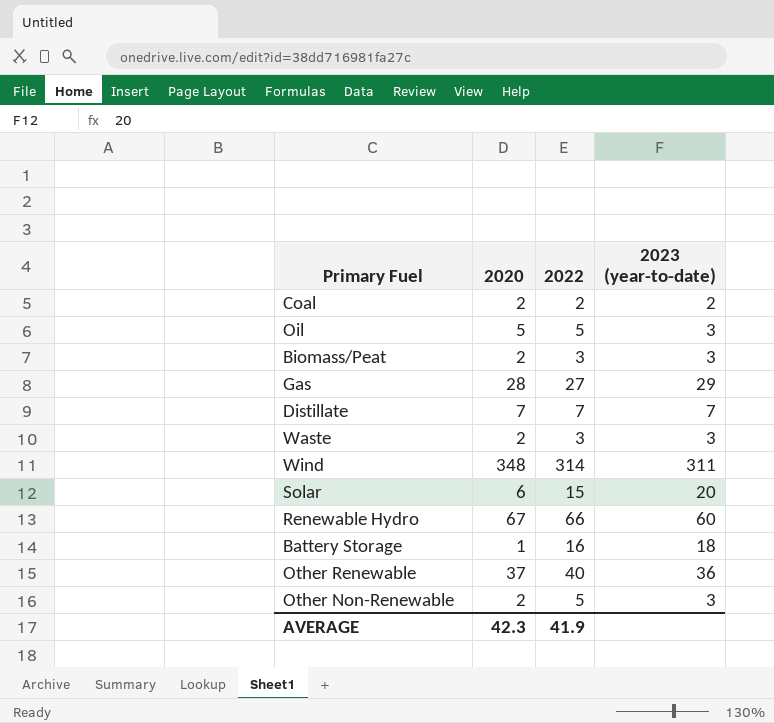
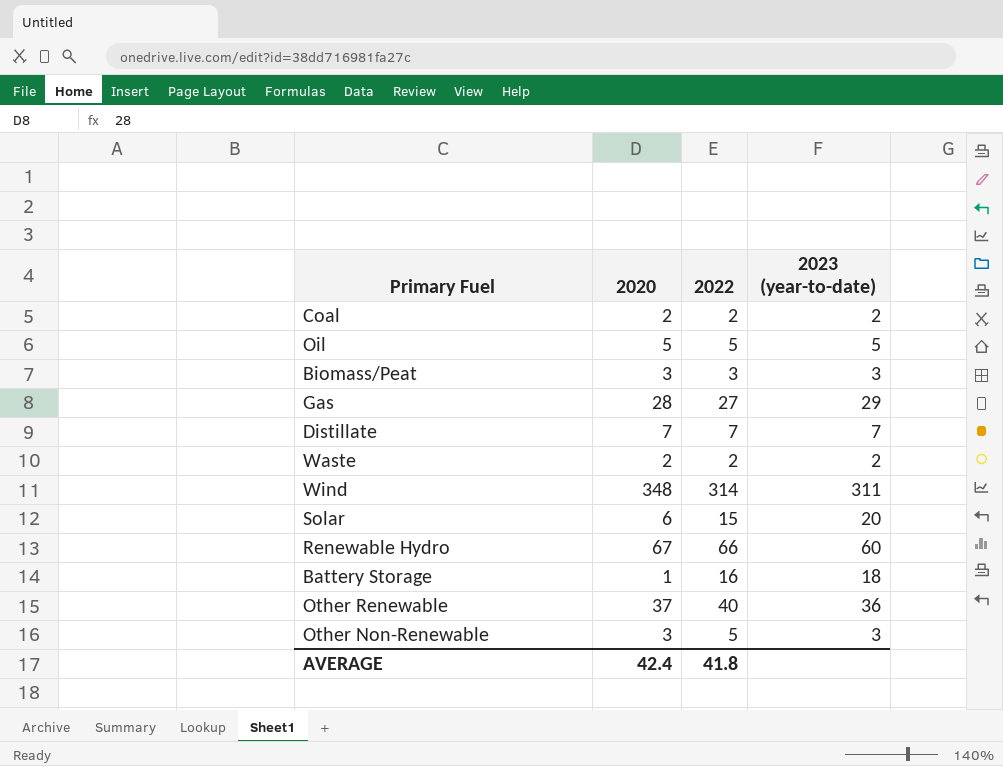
Oil | 2023 (year-to-date): 3 -> 5
Biomass/Peat | 2020: 2 -> 3
Waste | 2022: 3 -> 2
Waste | 2023 (year-to-date): 3 -> 2
Other Non-Renewable | 2020: 2 -> 3
AVERAGE | 2020: 42.3 -> 42.4
AVERAGE | 2022: 41.9 -> 41.8

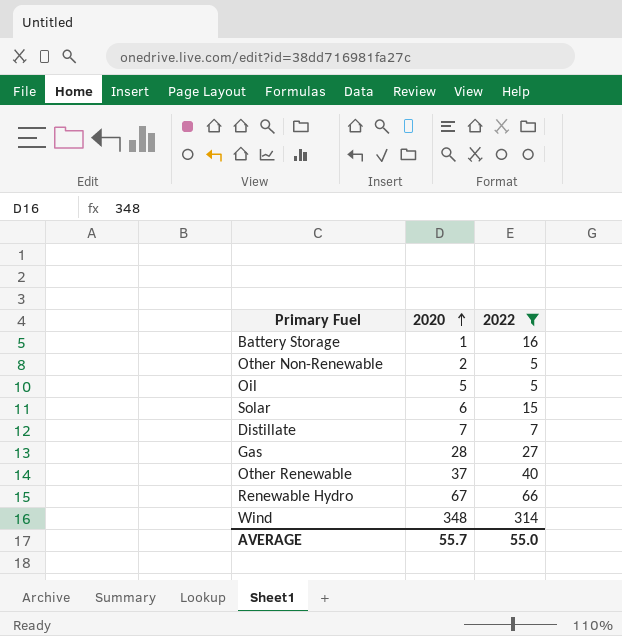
filter: none -> 2022 >= 5
row order: none -> 2020 ascending
column 2023 (year-to-date) | position: 4 -> none
Other Non-Renewable | 2020: 3 -> 2
AVERAGE | 2020: 42.4 -> 55.7
AVERAGE | 2022: 41.8 -> 55.0

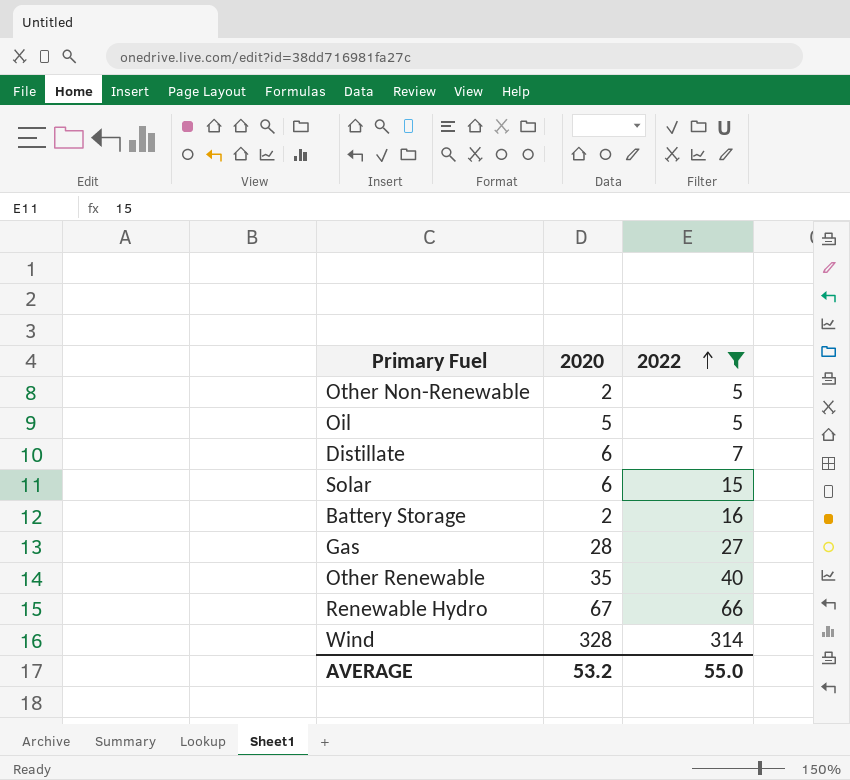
row order: 2020 ascending -> 2022 ascending
Distillate | 2020: 7 -> 6
Battery Storage | 2020: 1 -> 2
Other Renewable | 2020: 37 -> 35
Wind | 2020: 348 -> 328
AVERAGE | 2020: 55.7 -> 53.2

